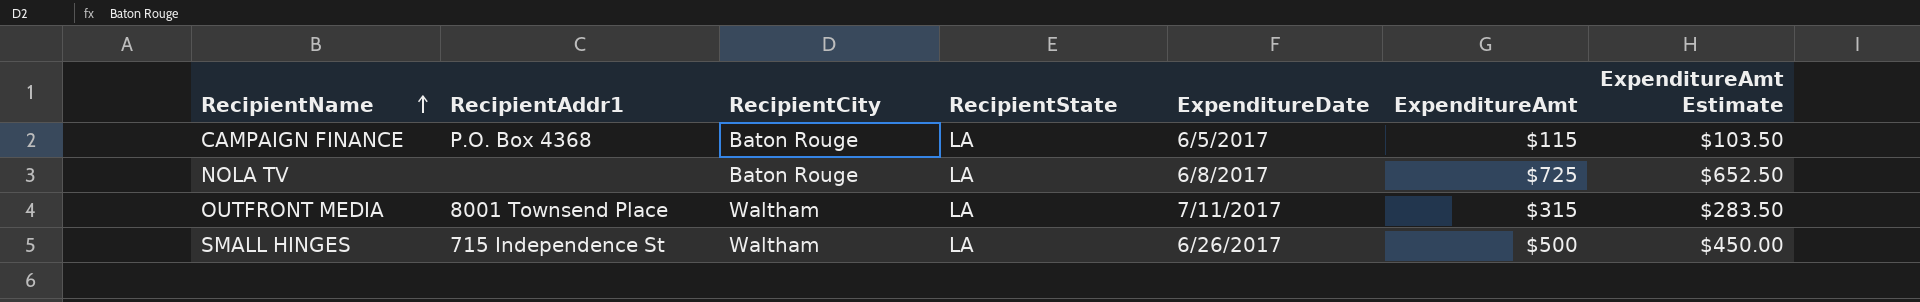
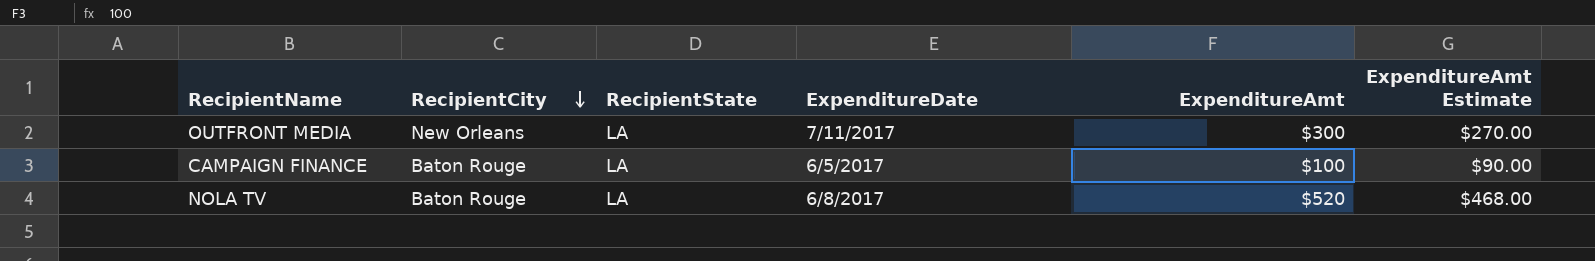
row order: RecipientName ascending -> RecipientCity descending
column RecipientAddr1 | position: 2 -> none
row SMALL HINGES: 715 Independence St | Waltham | LA | 6/26/2017 | $500 | $450.00 -> none
OUTFRONT MEDIA | RecipientCity: Waltham -> New Orleans
OUTFRONT MEDIA | ExpenditureAmt: $315 -> $300
OUTFRONT MEDIA | ExpenditureAmt Estimate: $283.50 -> $270.00
CAMPAIGN FINANCE | ExpenditureAmt: $115 -> $100
CAMPAIGN FINANCE | ExpenditureAmt Estimate: $103.50 -> $90.00
NOLA TV | ExpenditureAmt: $725 -> $520
NOLA TV | ExpenditureAmt Estimate: $652.50 -> $468.00

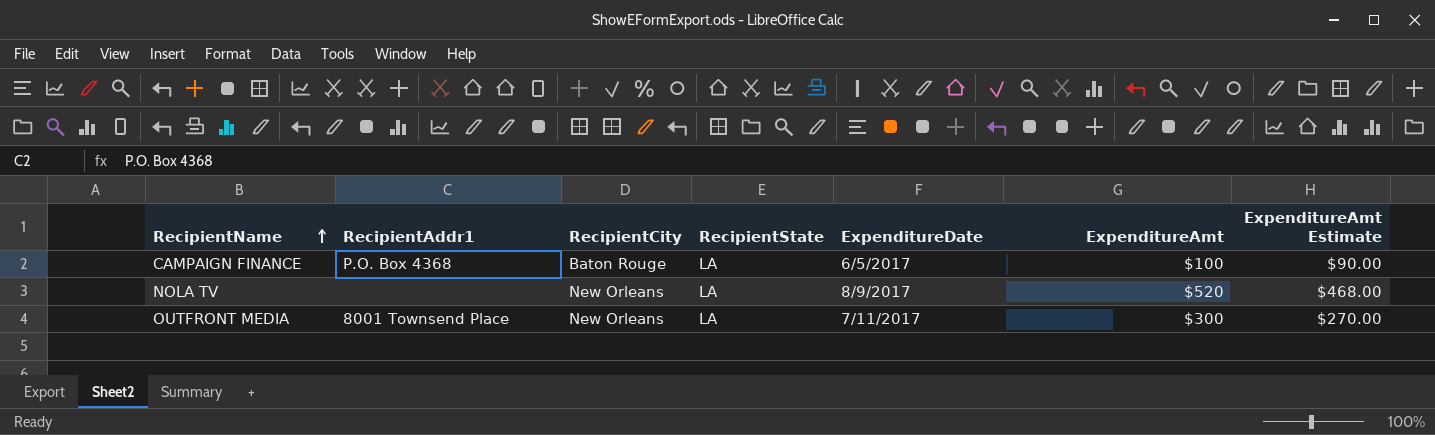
row order: RecipientCity descending -> RecipientName ascending
column RecipientAddr1 | position: none -> 2
NOLA TV | RecipientCity: Baton Rouge -> New Orleans
NOLA TV | ExpenditureDate: 6/8/2017 -> 8/9/2017

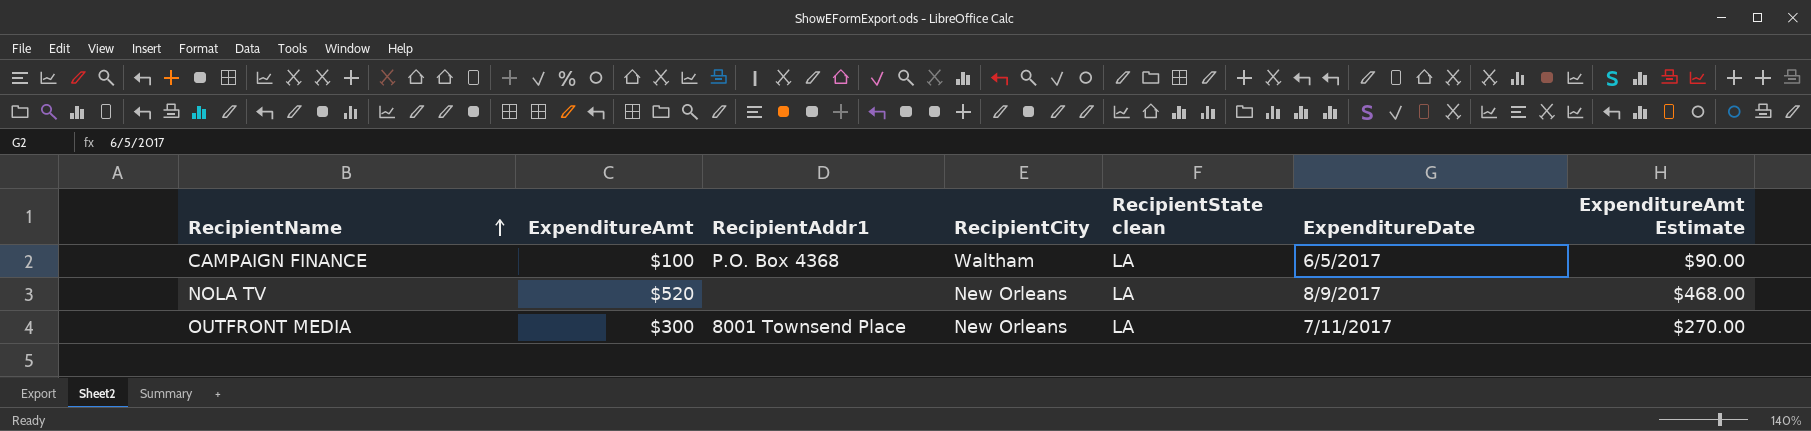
column ExpenditureAmt | position: 6 -> 2
column name: RecipientState -> RecipientState clean
CAMPAIGN FINANCE | RecipientCity: Baton Rouge -> Waltham

